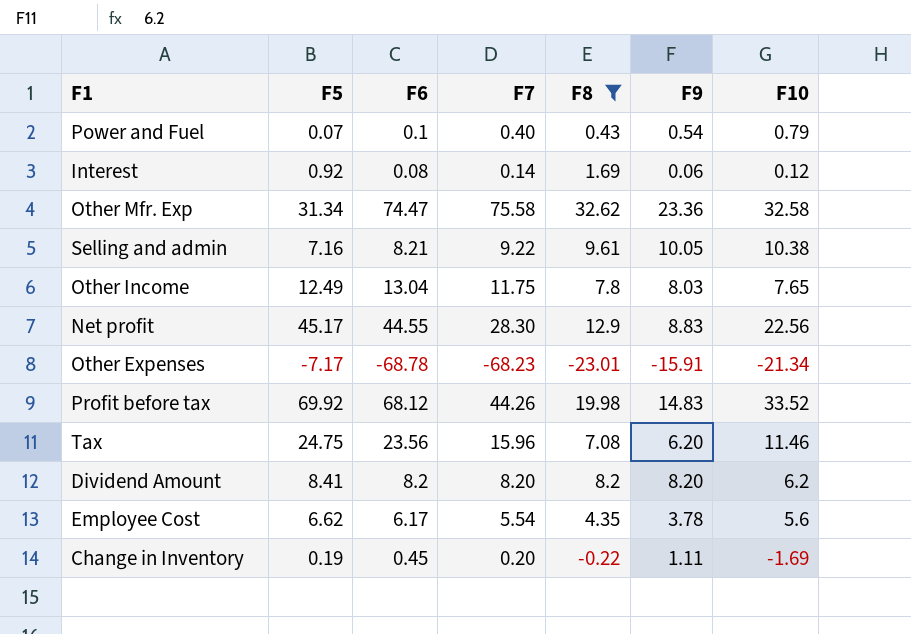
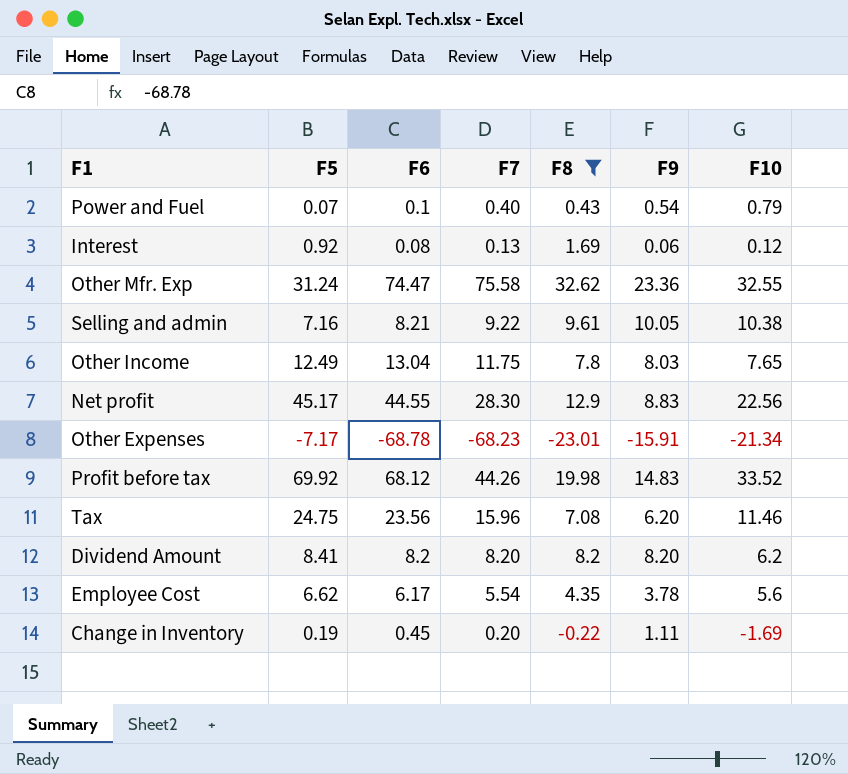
Interest | F7: 0.14 -> 0.13
Other Mfr. Exp | F5: 31.34 -> 31.24
Other Mfr. Exp | F10: 32.58 -> 32.55

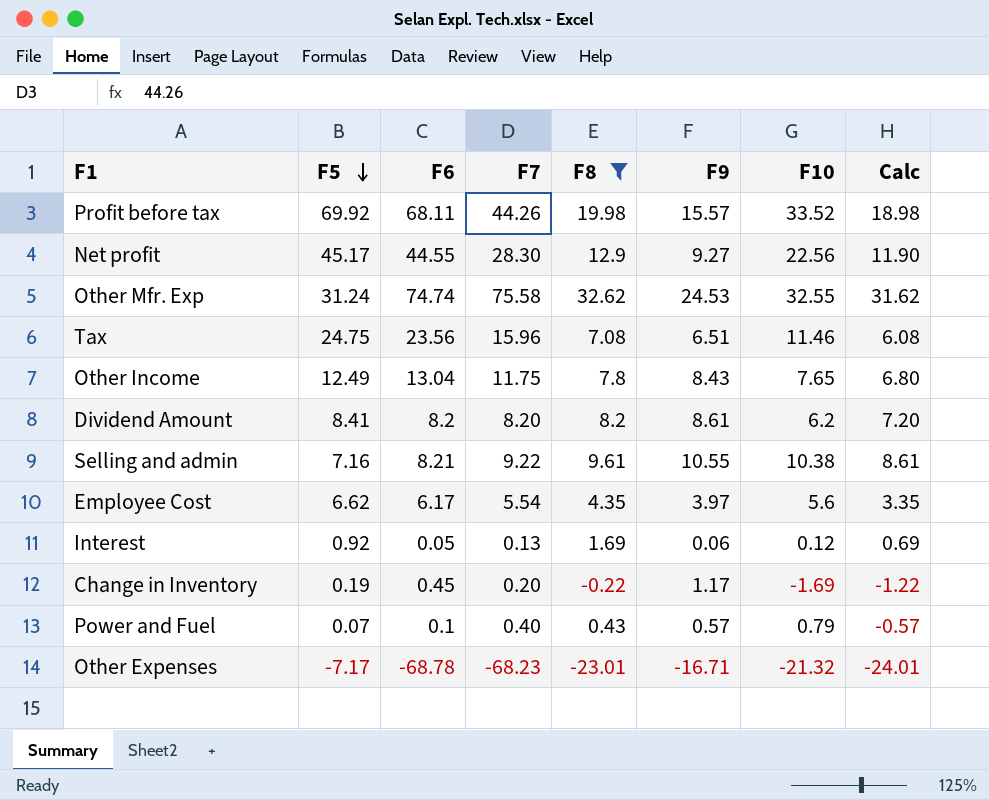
row order: none -> F5 descending
column Calc | formula: none -> [F8] - 1
Profit before tax | F6: 68.12 -> 68.11
Profit before tax | F9: 14.83 -> 15.57
Net profit | F9: 8.83 -> 9.27
Other Mfr. Exp | F6: 74.47 -> 74.74
Other Mfr. Exp | F9: 23.36 -> 24.53
Tax | F9: 6.20 -> 6.51
Other Income | F9: 8.03 -> 8.43
Dividend Amount | F9: 8.20 -> 8.61
Selling and admin | F9: 10.05 -> 10.55
Employee Cost | F9: 3.78 -> 3.97
Interest | F6: 0.08 -> 0.05
Change in Inventory | F9: 1.11 -> 1.17
Power and Fuel | F9: 0.54 -> 0.57
Other Expenses | F9: -15.91 -> -16.71
Other Expenses | F10: -21.34 -> -21.32

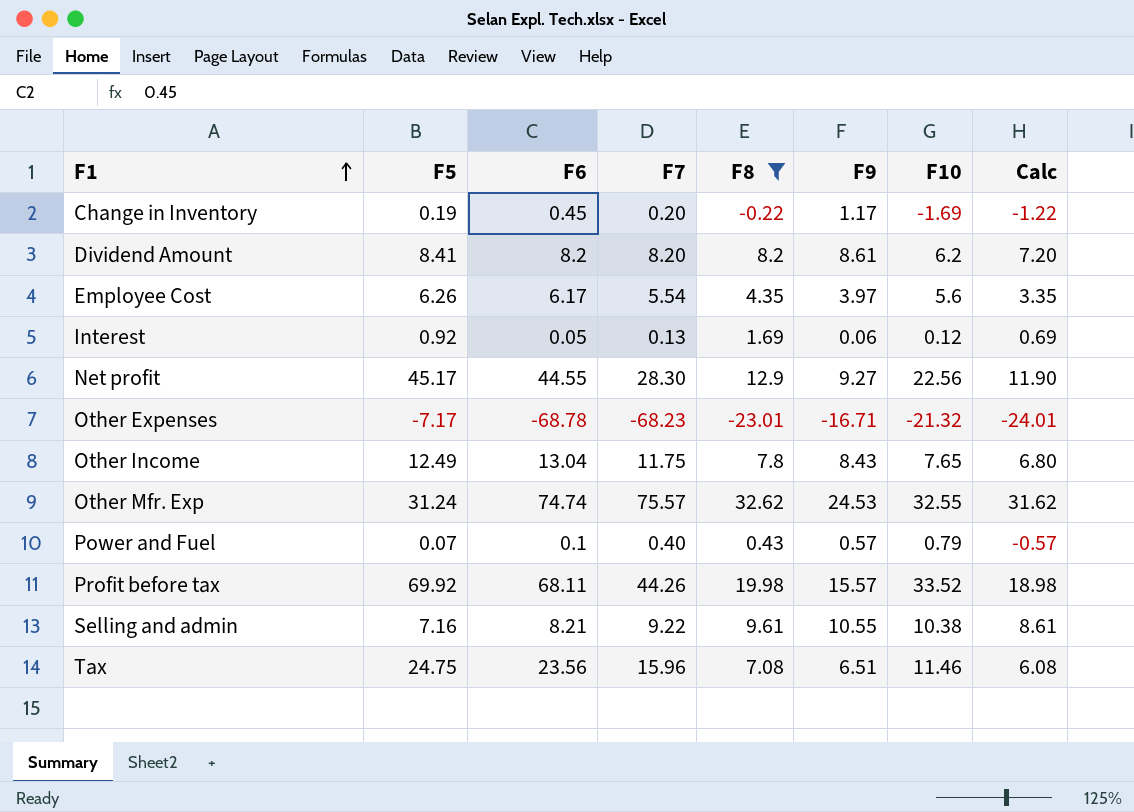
row order: F5 descending -> F1 ascending
Employee Cost | F5: 6.62 -> 6.26
Other Mfr. Exp | F7: 75.58 -> 75.57

